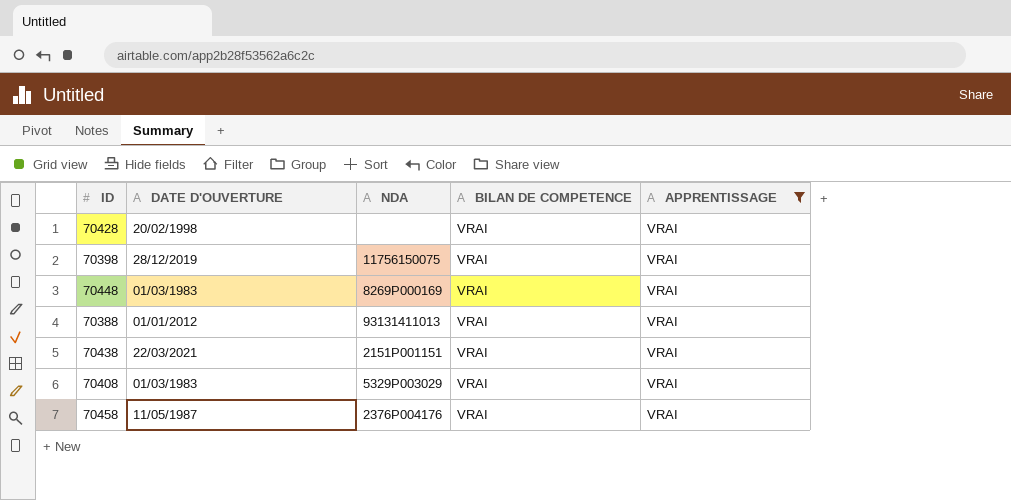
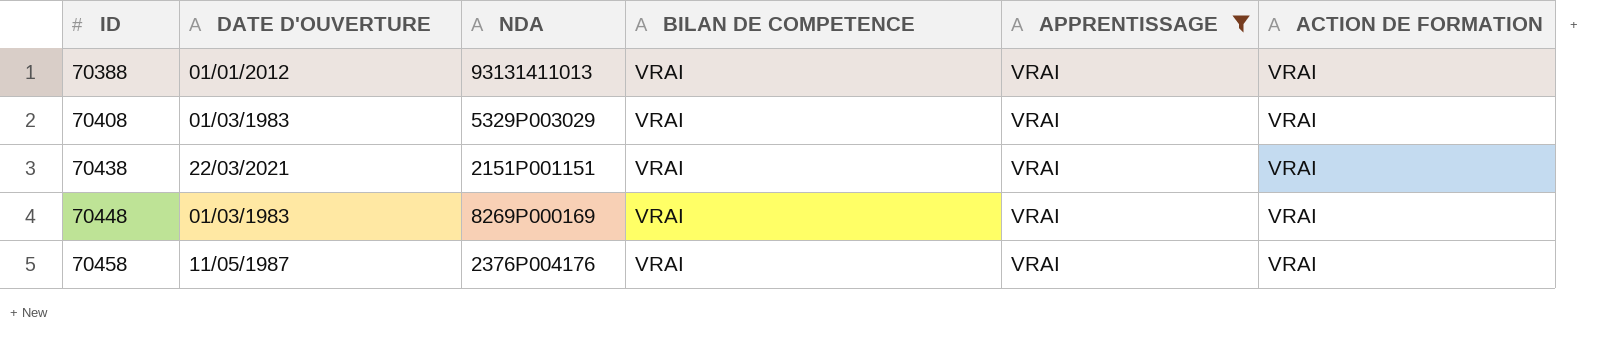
row order: none -> ID ascending
column ACTION DE FORMATION | position: none -> 6
row 70428: 20/02/1998 | none | VRAI | VRAI -> none
row 70398: 28/12/2019 | 11756150075 | VRAI | VRAI -> none

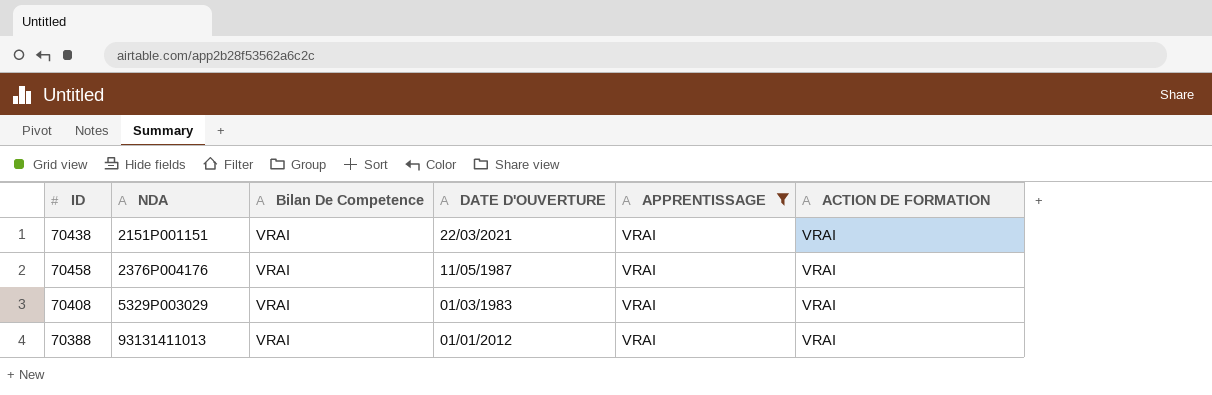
row order: ID ascending -> NDA ascending
column name: BILAN DE COMPETENCE -> Bilan De Competence
column DATE D'OUVERTURE | position: 2 -> 4
row 70448: 01/03/1983 | 8269P000169 | VRAI | VRAI | VRAI -> none

